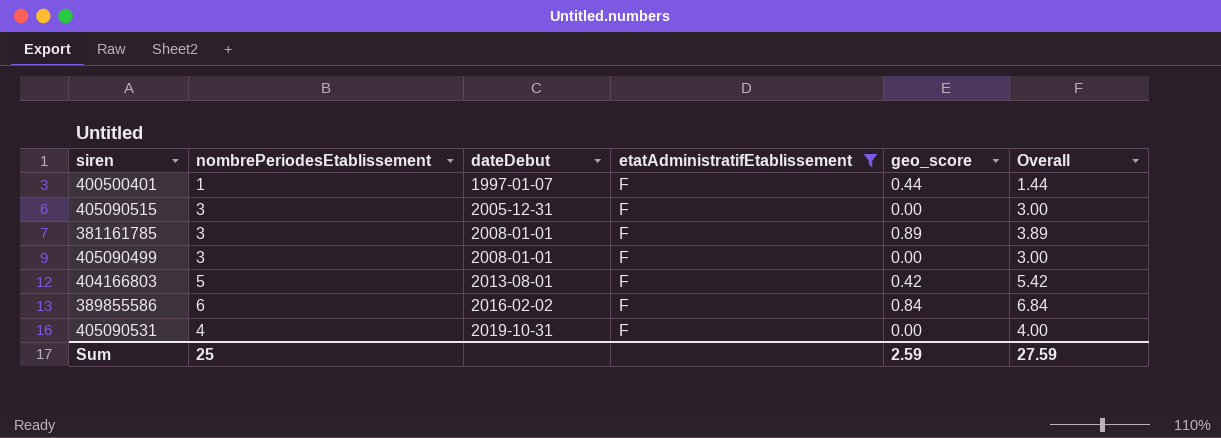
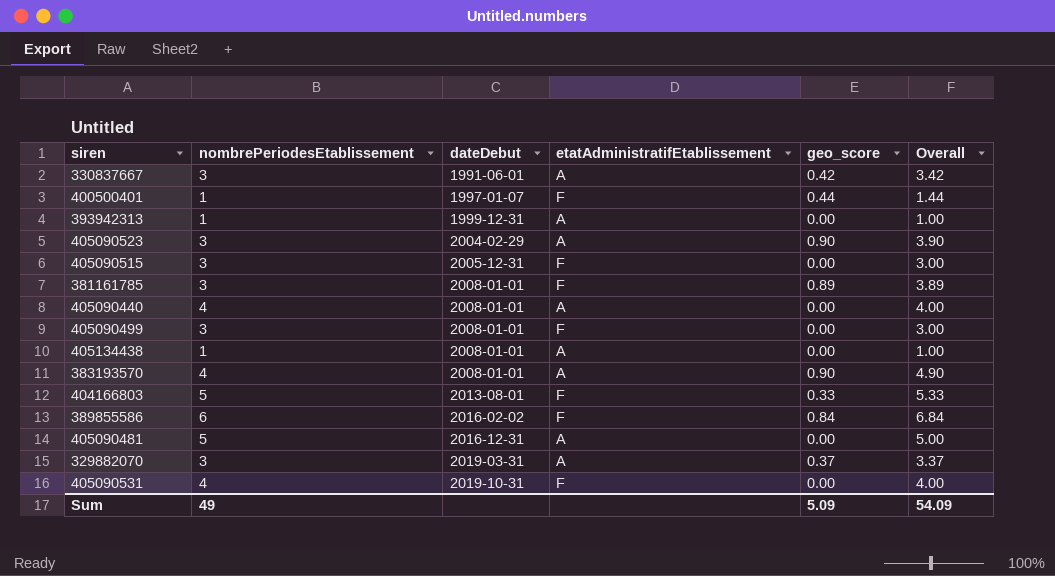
filter: etatAdministratifEtablissement = F -> none
404166803 | geo_score: 0.42 -> 0.33
404166803 | Overall: 5.42 -> 5.33
Sum | nombrePeriodesEtablissement: 25 -> 49
Sum | geo_score: 2.59 -> 5.09
Sum | Overall: 27.59 -> 54.09

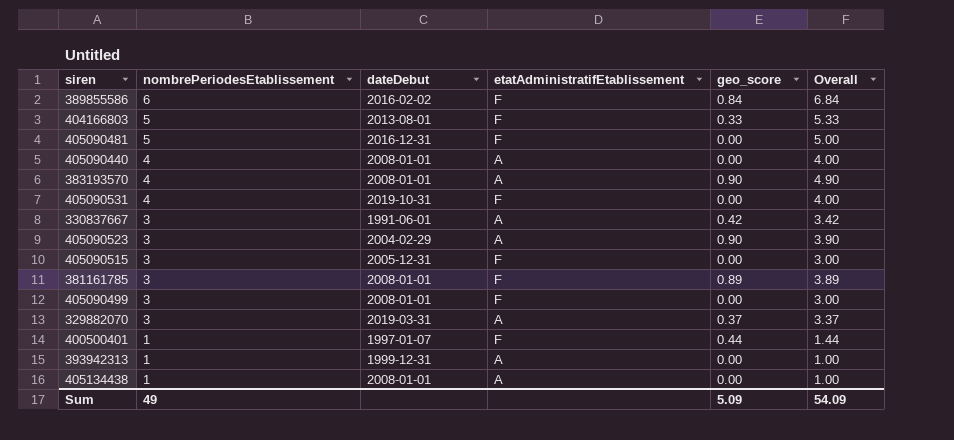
row order: dateDebut ascending -> nombrePeriodesEtablissement descending
405090481 | etatAdministratifEtablissement: A -> F

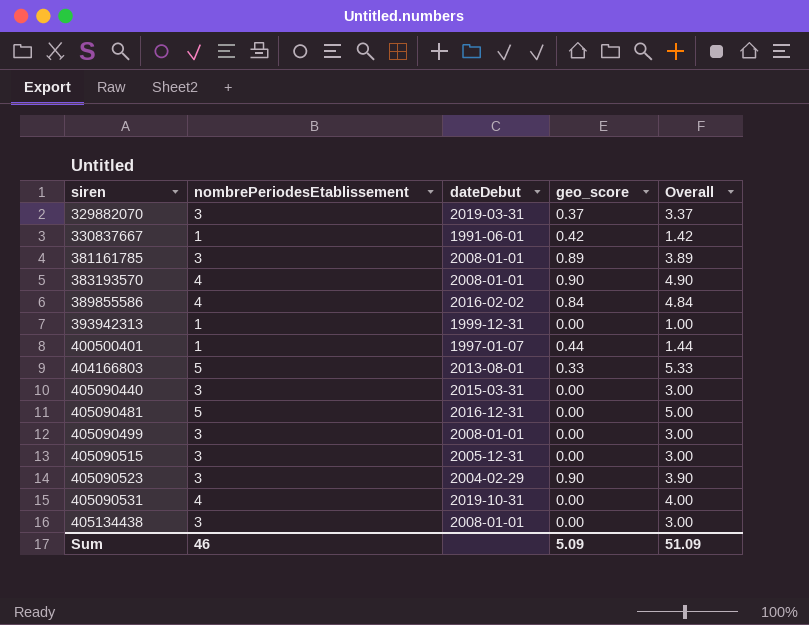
row order: nombrePeriodesEtablissement descending -> siren ascending
column etatAdministratifEtablissement | position: 4 -> none
330837667 | nombrePeriodesEtablissement: 3 -> 1
330837667 | Overall: 3.42 -> 1.42
389855586 | nombrePeriodesEtablissement: 6 -> 4
389855586 | Overall: 6.84 -> 4.84
405090440 | nombrePeriodesEtablissement: 4 -> 3
405090440 | dateDebut: 2008-01-01 -> 2015-03-31
405090440 | Overall: 4.00 -> 3.00
405134438 | nombrePeriodesEtablissement: 1 -> 3
405134438 | Overall: 1.00 -> 3.00
Sum | nombrePeriodesEtablissement: 49 -> 46
Sum | Overall: 54.09 -> 51.09

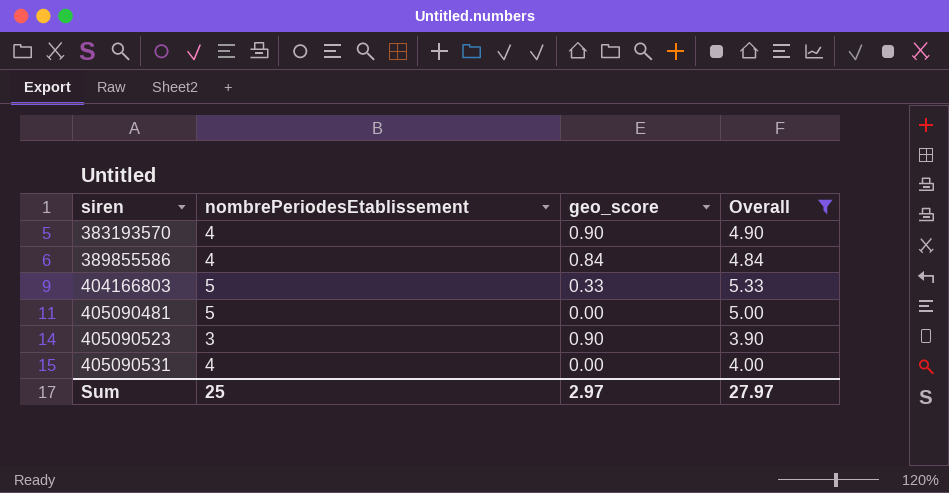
filter: none -> Overall >= 3.90
column dateDebut | position: 3 -> none
Sum | nombrePeriodesEtablissement: 46 -> 25
Sum | geo_score: 5.09 -> 2.97
Sum | Overall: 51.09 -> 27.97

